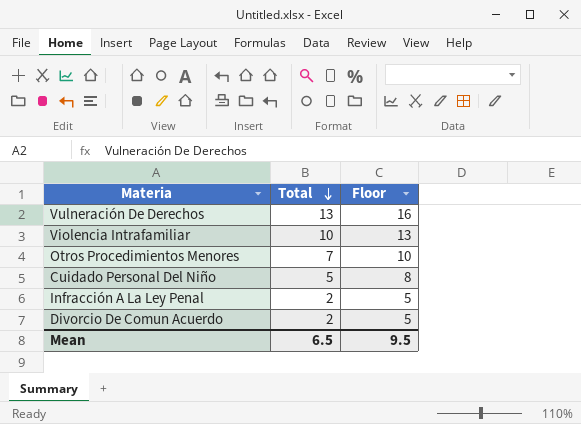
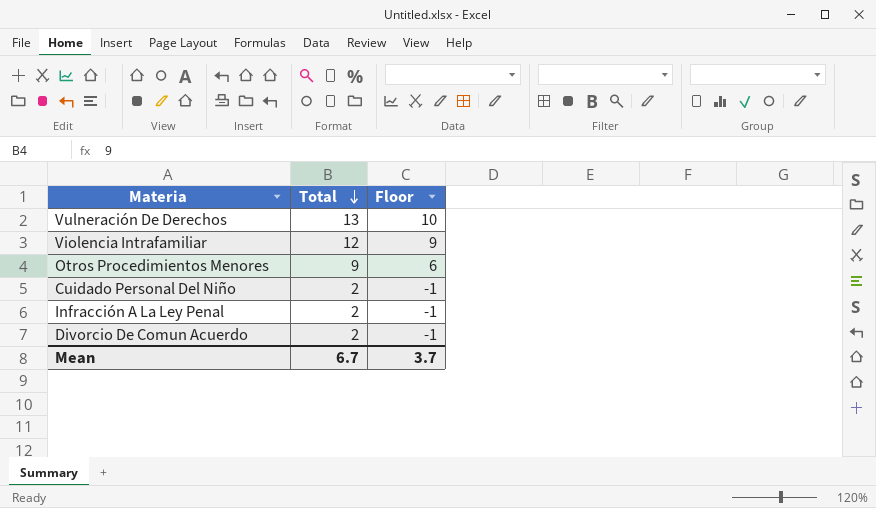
column Floor | formula: [Total] + 3 -> [Total] - 3
Violencia Intrafamiliar | Total: 10 -> 12
Otros Procedimientos Menores | Total: 7 -> 9
Cuidado Personal Del Niño | Total: 5 -> 2
Mean | Total: 6.5 -> 6.7
Mean | Floor: 9.5 -> 3.7

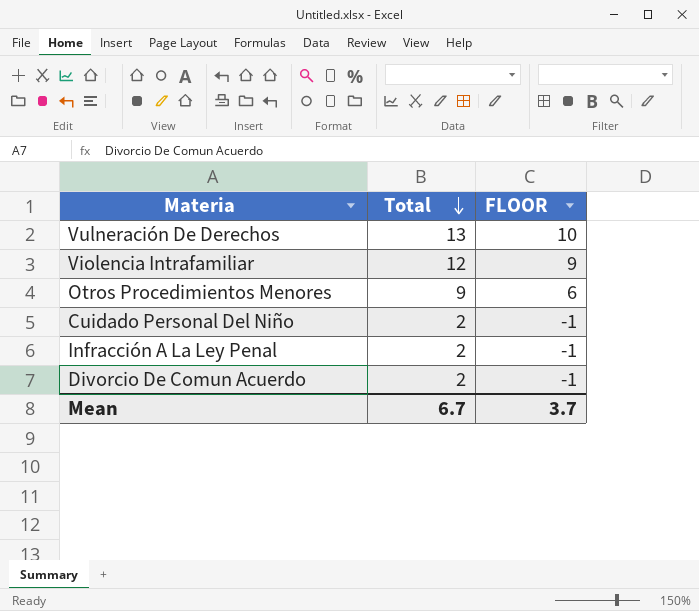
column name: Floor -> FLOOR

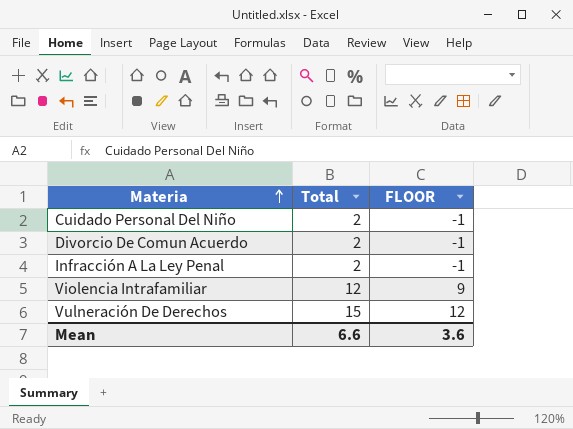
row order: Total descending -> Materia ascending
row Otros Procedimientos Menores: 9 | 6 -> none
Vulneración De Derechos | Total: 13 -> 15
Vulneración De Derechos | FLOOR: 10 -> 12
Mean | Total: 6.7 -> 6.6
Mean | FLOOR: 3.7 -> 3.6

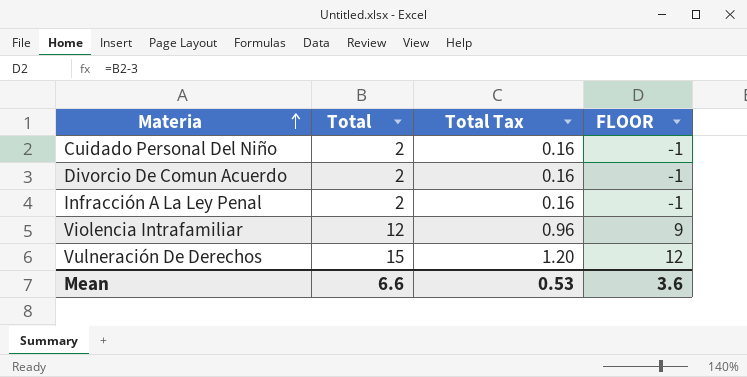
column Total Tax | formula: none -> [Total] * 0.08

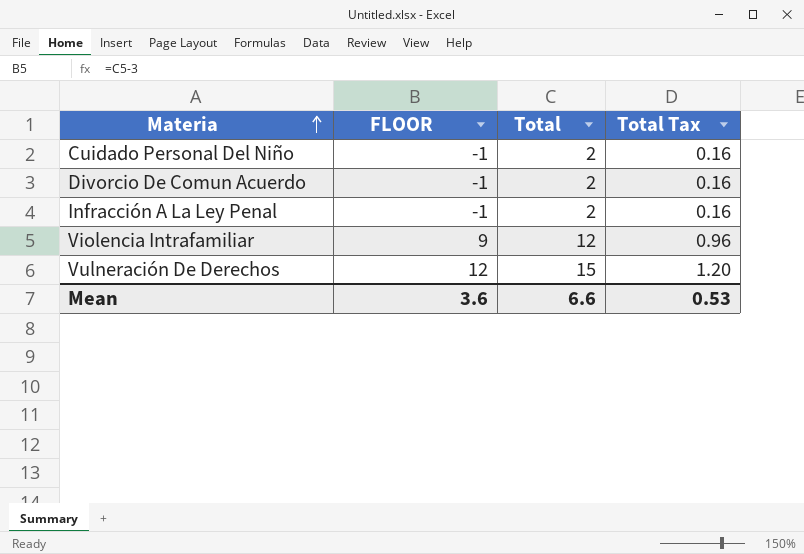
column FLOOR | position: 4 -> 2

